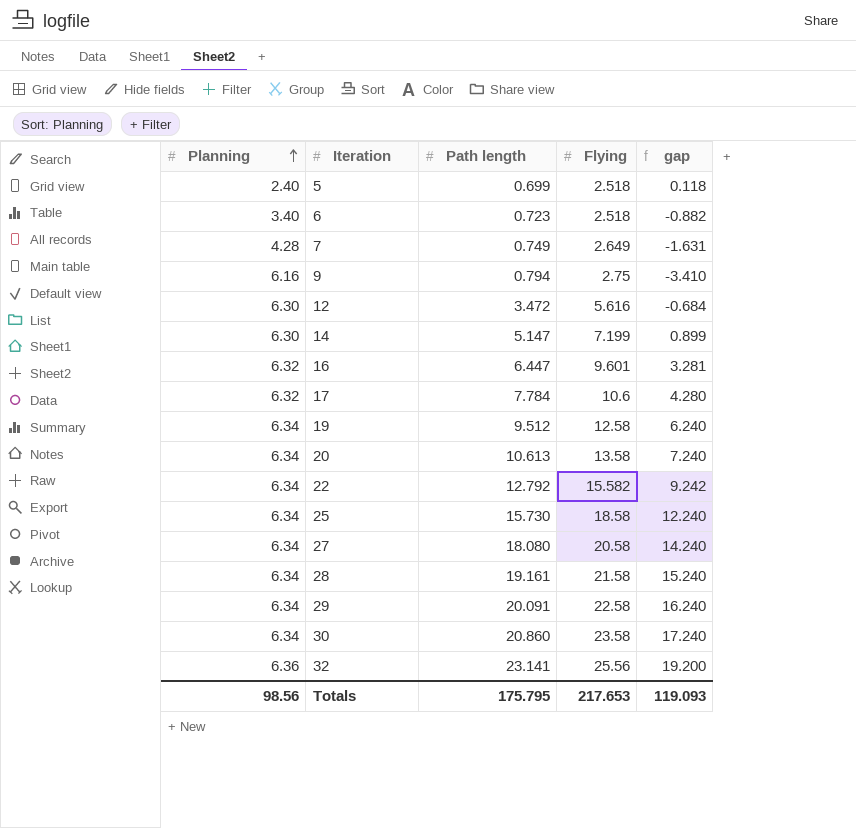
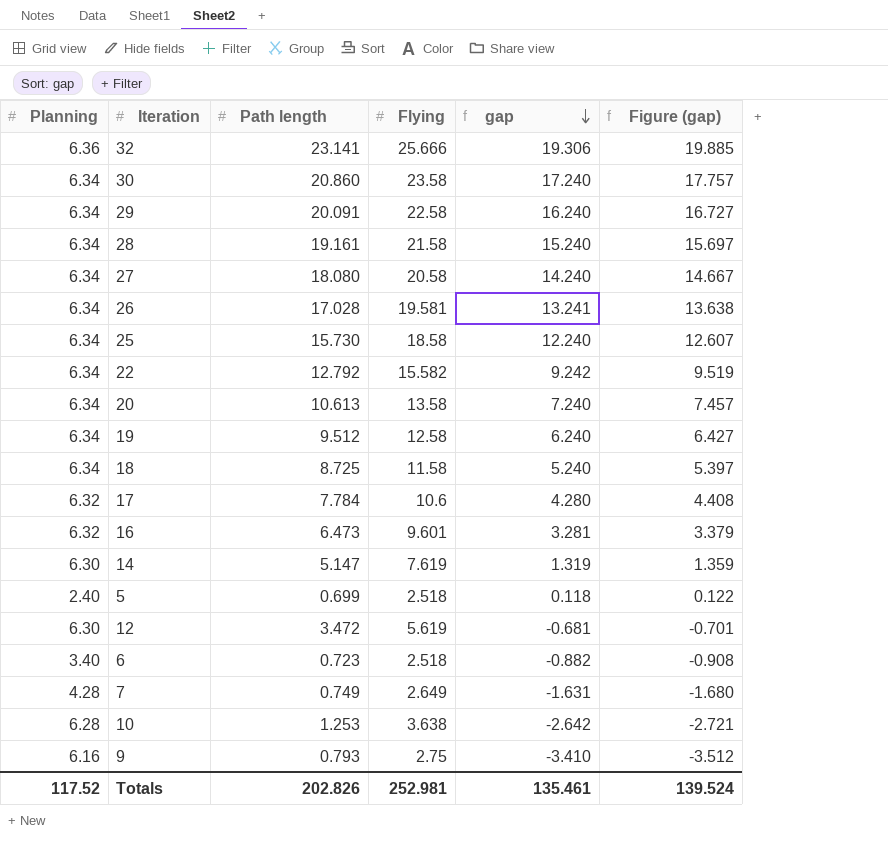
row order: Planning ascending -> gap descending
column Figure (gap) | formula: none -> [gap] * 1.03
32 | Flying: 25.56 -> 25.666
32 | gap: 19.200 -> 19.306
row 26: none -> 6.34 | 17.028 | 19.581 | 13.241 | 13.638
row 18: none -> 6.34 | 8.725 | 11.58 | 5.240 | 5.397
16 | Path length: 6.447 -> 6.473
14 | Flying: 7.199 -> 7.619
14 | gap: 0.899 -> 1.319
12 | Flying: 5.616 -> 5.619
12 | gap: -0.684 -> -0.681
row 10: none -> 6.28 | 1.253 | 3.638 | -2.642 | -2.721
9 | Path length: 0.794 -> 0.793
Totals | Planning: 98.56 -> 117.52
Totals | Path length: 175.795 -> 202.826
Totals | Flying: 217.653 -> 252.981
Totals | gap: 119.093 -> 135.461

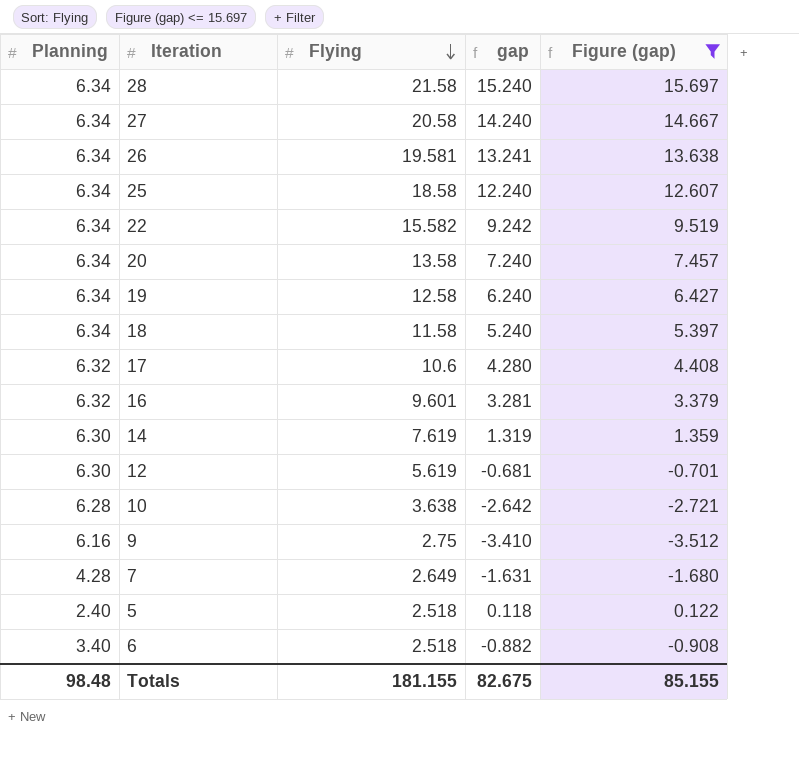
filter: none -> Figure (gap) <= 15.697
row order: gap descending -> Flying descending
column Path length | position: 3 -> none
Totals | Planning: 117.52 -> 98.48
Totals | Flying: 252.981 -> 181.155
Totals | gap: 135.461 -> 82.675
Totals | Figure (gap): 139.524 -> 85.155

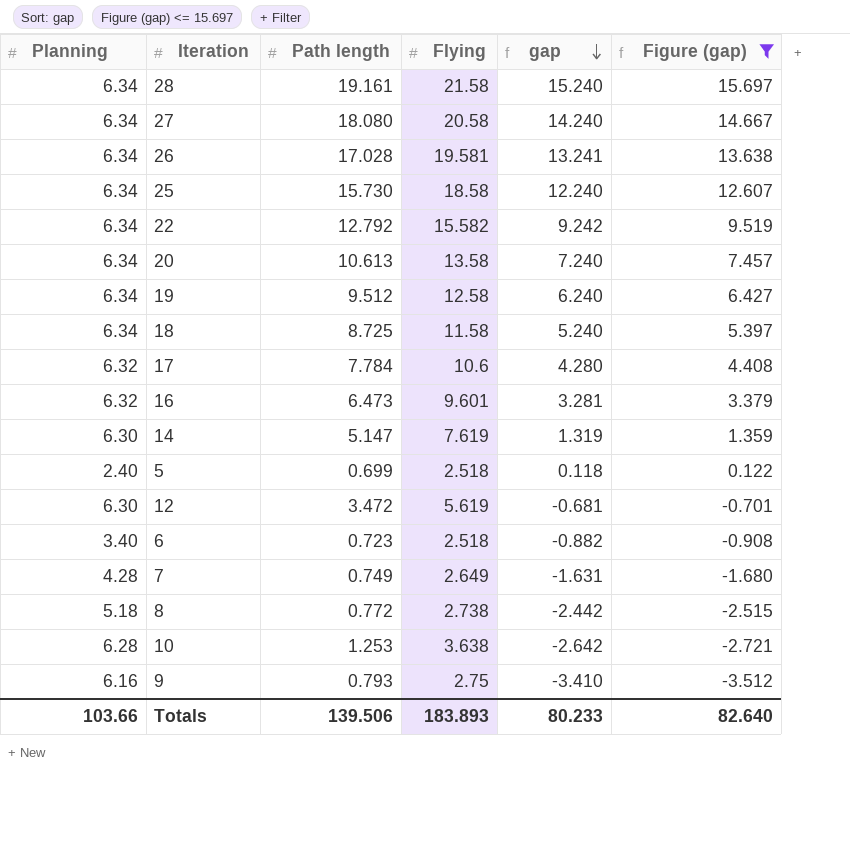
row order: Flying descending -> gap descending
column Path length | position: none -> 3
row 8: none -> 5.18 | 0.772 | 2.738 | -2.442 | -2.515
Totals | Planning: 98.48 -> 103.66
Totals | Flying: 181.155 -> 183.893
Totals | gap: 82.675 -> 80.233
Totals | Figure (gap): 85.155 -> 82.640

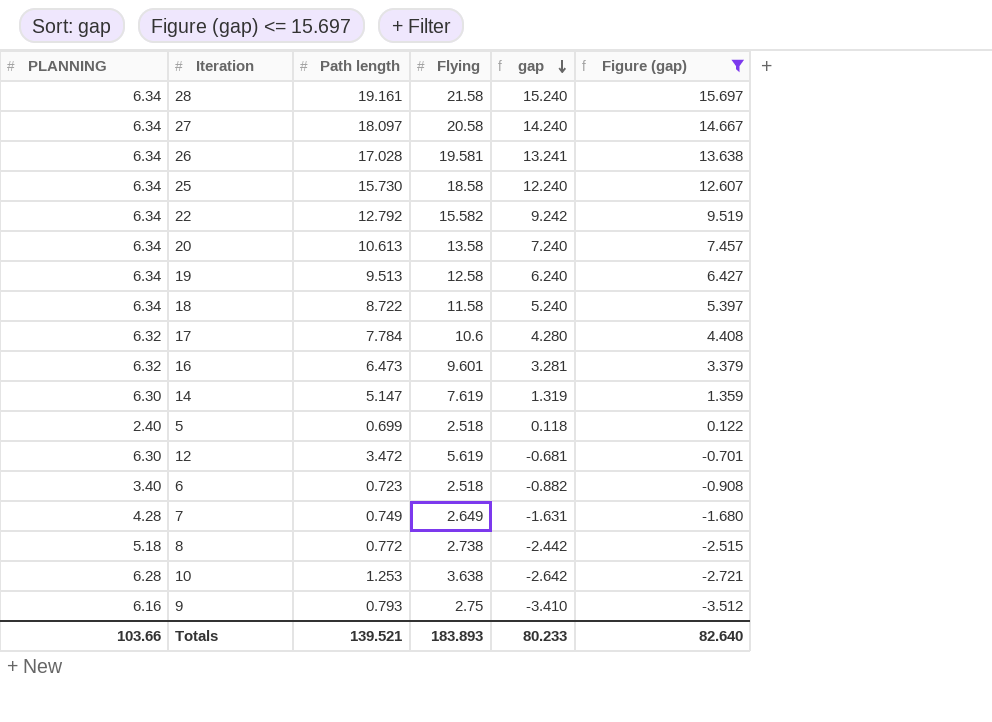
column name: Planning -> PLANNING
27 | Path length: 18.080 -> 18.097
19 | Path length: 9.512 -> 9.513
18 | Path length: 8.725 -> 8.722
Totals | Path length: 139.506 -> 139.521

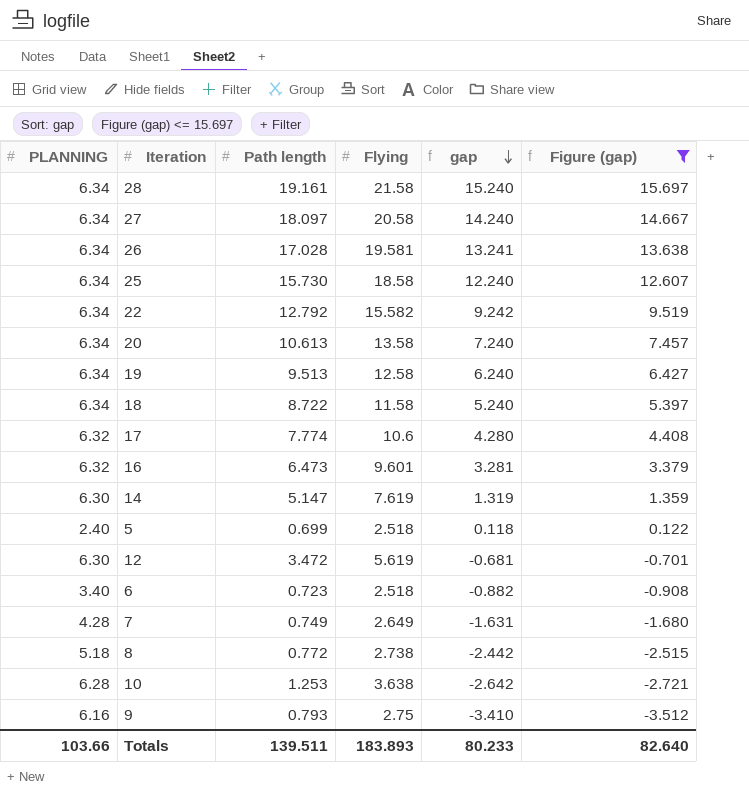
17 | Path length: 7.784 -> 7.774
Totals | Path length: 139.521 -> 139.511

